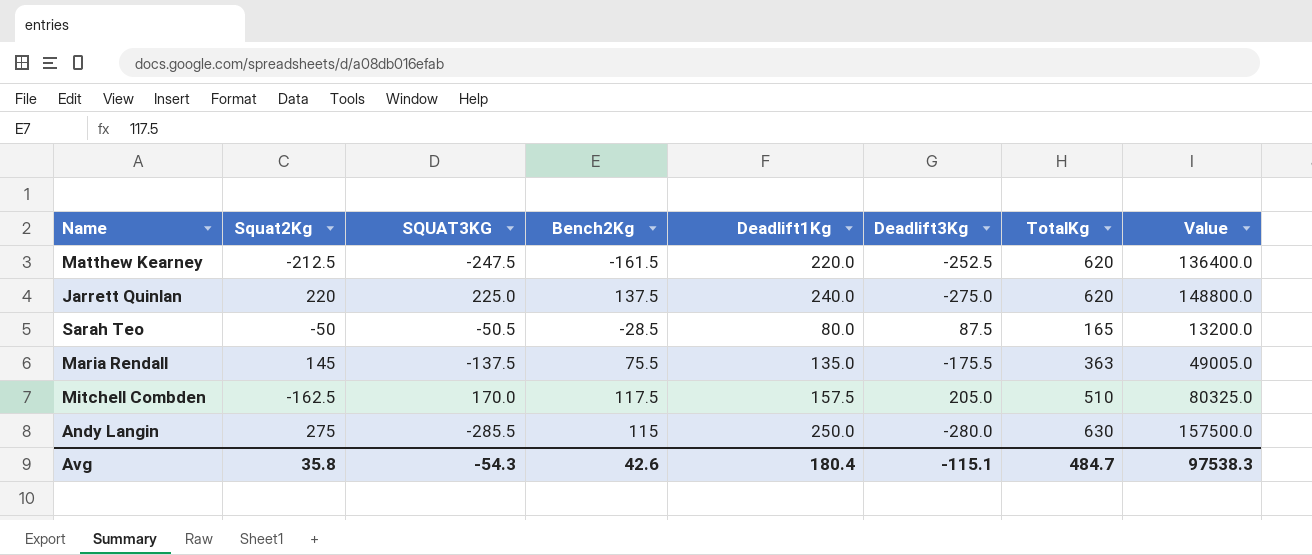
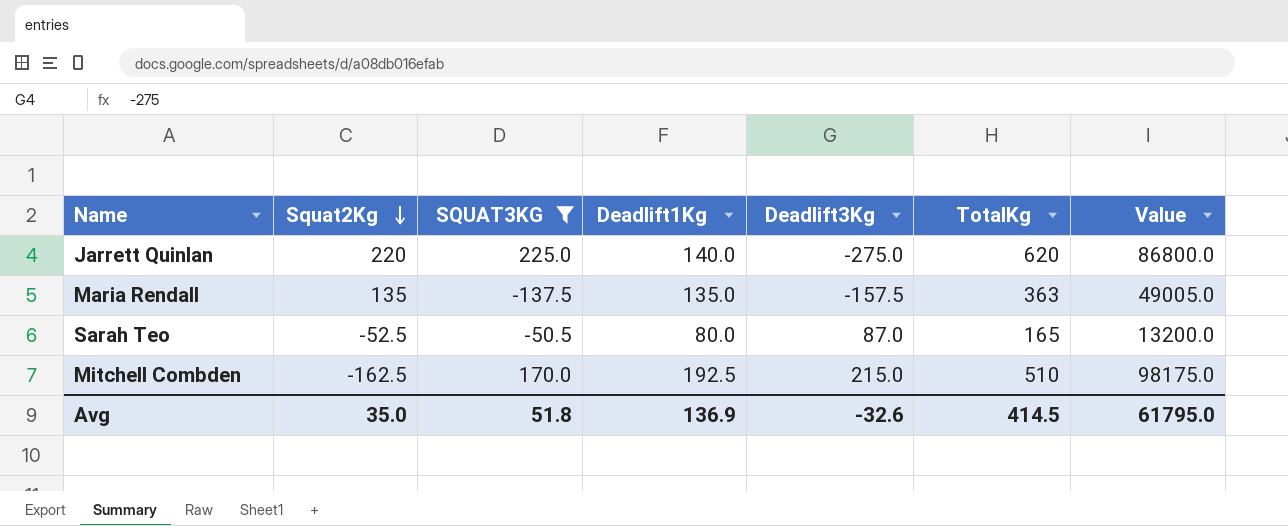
filter: none -> SQUAT3KG >= -137.5
row order: none -> Squat2Kg descending
column Bench2Kg | position: 4 -> none
Jarrett Quinlan | Deadlift1Kg: 240.0 -> 140.0
Jarrett Quinlan | Value: 148800.0 -> 86800.0
Maria Rendall | Squat2Kg: 145 -> 135
Maria Rendall | Deadlift3Kg: -175.5 -> -157.5
Sarah Teo | Squat2Kg: -50 -> -52.5
Sarah Teo | Deadlift3Kg: 87.5 -> 87.0
Mitchell Combden | Deadlift1Kg: 157.5 -> 192.5
Mitchell Combden | Deadlift3Kg: 205.0 -> 215.0
Mitchell Combden | Value: 80325.0 -> 98175.0
Avg | Squat2Kg: 35.8 -> 35.0
Avg | SQUAT3KG: -54.3 -> 51.8
Avg | Deadlift1Kg: 180.4 -> 136.9
Avg | Deadlift3Kg: -115.1 -> -32.6
Avg | TotalKg: 484.7 -> 414.5
Avg | Value: 97538.3 -> 61795.0

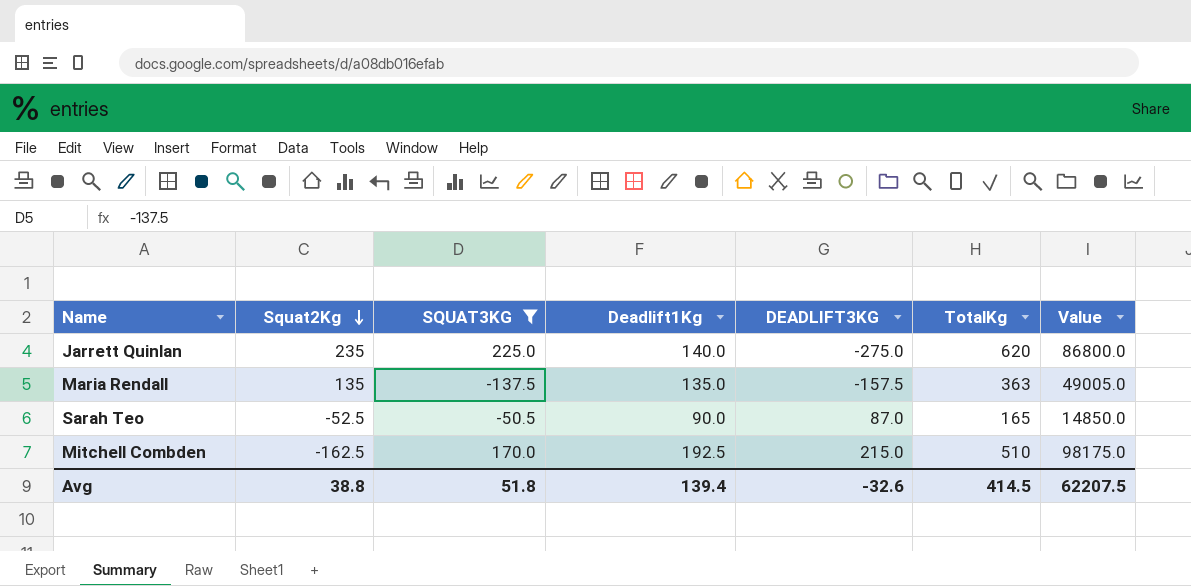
column name: Deadlift3Kg -> DEADLIFT3KG
Jarrett Quinlan | Squat2Kg: 220 -> 235
Sarah Teo | Deadlift1Kg: 80.0 -> 90.0
Sarah Teo | Value: 13200.0 -> 14850.0
Avg | Squat2Kg: 35.0 -> 38.8
Avg | Deadlift1Kg: 136.9 -> 139.4
Avg | Value: 61795.0 -> 62207.5

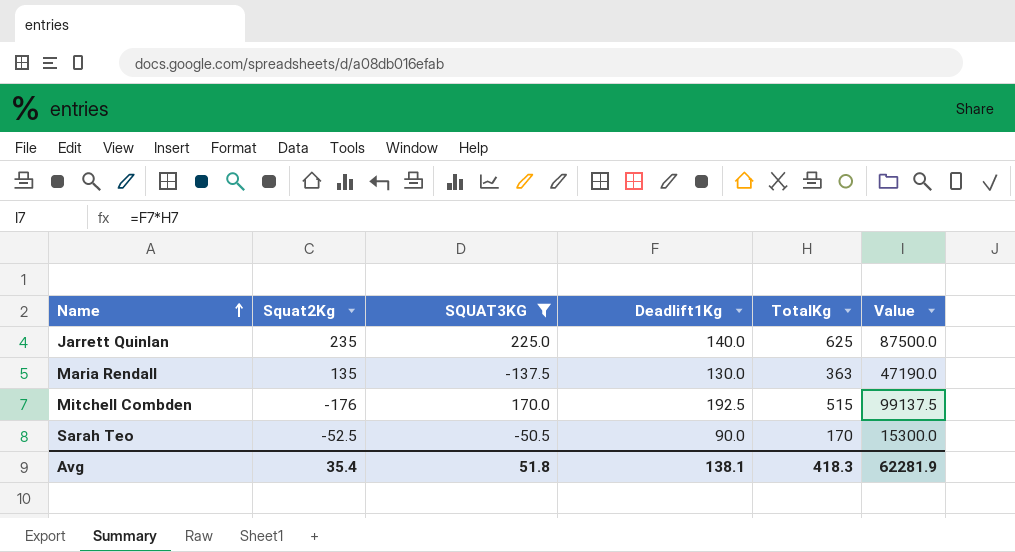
row order: Squat2Kg descending -> Name ascending
column DEADLIFT3KG | position: 5 -> none
Jarrett Quinlan | TotalKg: 620 -> 625
Jarrett Quinlan | Value: 86800.0 -> 87500.0
Maria Rendall | Deadlift1Kg: 135.0 -> 130.0
Maria Rendall | Value: 49005.0 -> 47190.0
Mitchell Combden | Squat2Kg: -162.5 -> -176
Mitchell Combden | TotalKg: 510 -> 515
Mitchell Combden | Value: 98175.0 -> 99137.5
Sarah Teo | TotalKg: 165 -> 170
Sarah Teo | Value: 14850.0 -> 15300.0
Avg | Squat2Kg: 38.8 -> 35.4
Avg | Deadlift1Kg: 139.4 -> 138.1
Avg | TotalKg: 414.5 -> 418.3
Avg | Value: 62207.5 -> 62281.9

